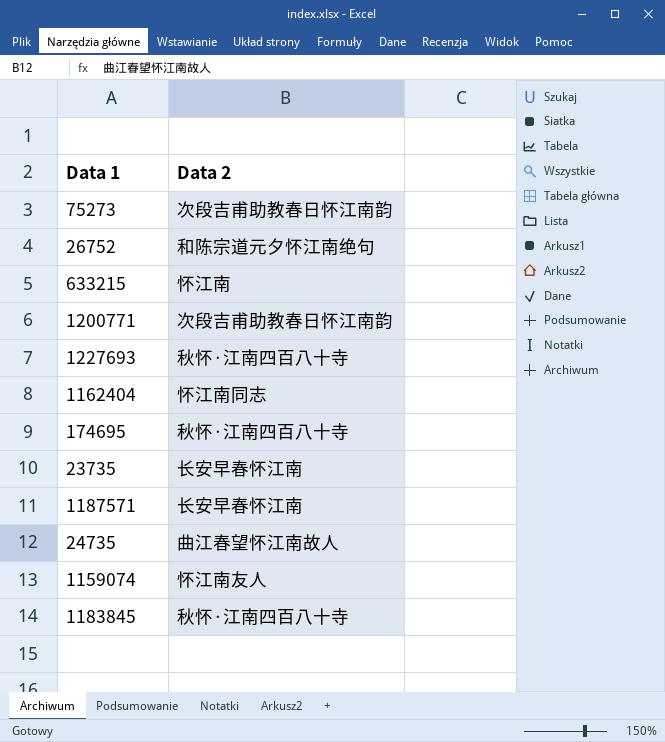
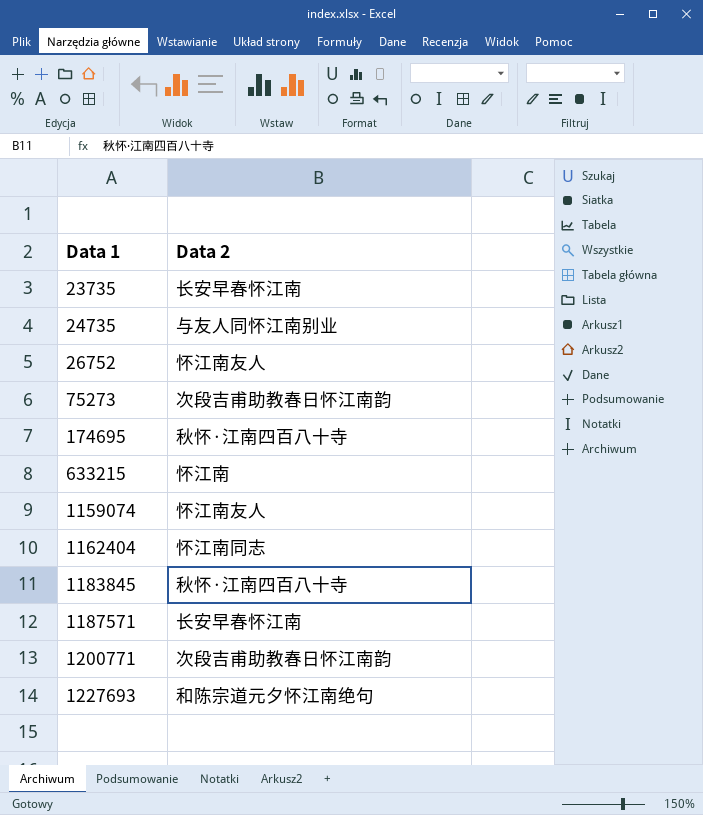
row order: none -> Data 1 ascending
24735 | Data 2: 曲江春望怀江南故人 -> 与友人同怀江南别业
26752 | Data 2: 和陈宗道元夕怀江南绝句 -> 怀江南友人
1227693 | Data 2: 秋怀·江南四百八十寺 -> 和陈宗道元夕怀江南绝句

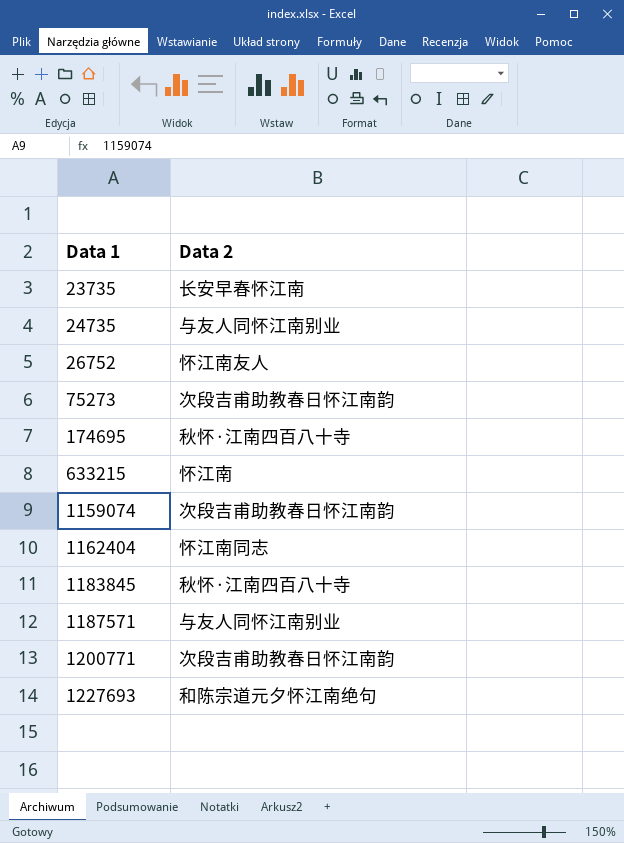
1159074 | Data 2: 怀江南友人 -> 次段吉甫助教春日怀江南韵
1187571 | Data 2: 长安早春怀江南 -> 与友人同怀江南别业

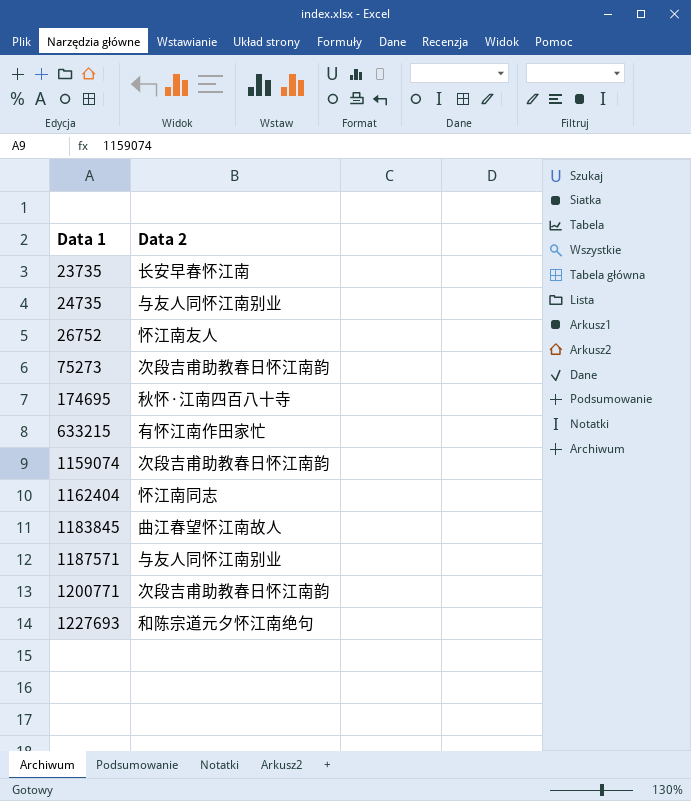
633215 | Data 2: 怀江南 -> 有怀江南作田家忙
1183845 | Data 2: 秋怀·江南四百八十寺 -> 曲江春望怀江南故人

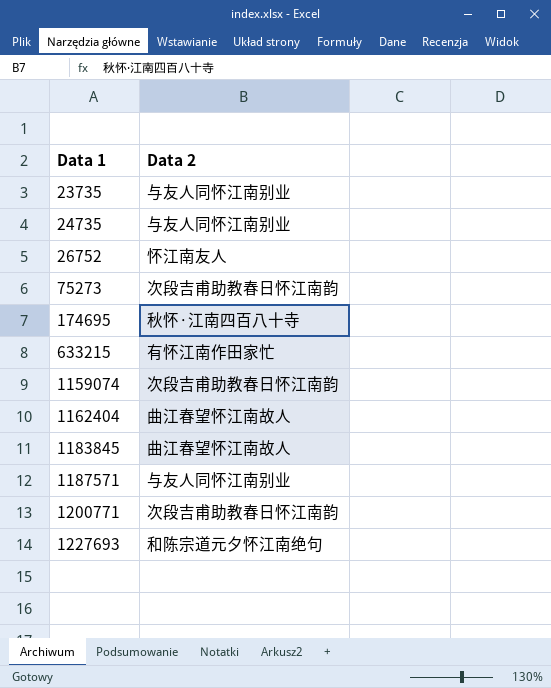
23735 | Data 2: 长安早春怀江南 -> 与友人同怀江南别业
1162404 | Data 2: 怀江南同志 -> 曲江春望怀江南故人

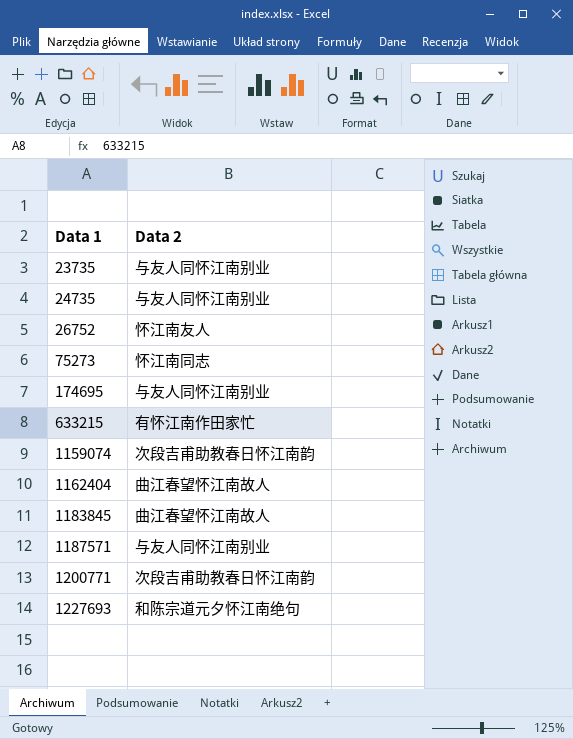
75273 | Data 2: 次段吉甫助教春日怀江南韵 -> 怀江南同志
174695 | Data 2: 秋怀·江南四百八十寺 -> 与友人同怀江南别业

